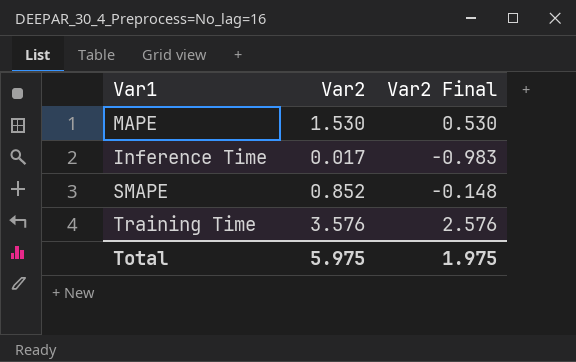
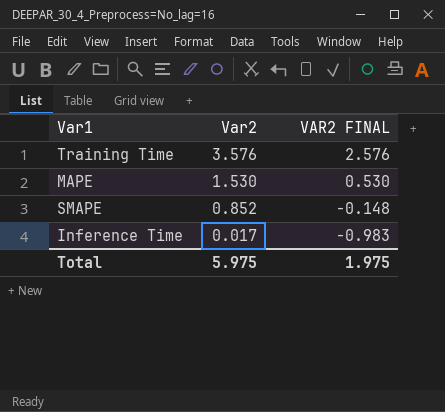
row order: none -> Var2 descending
column name: Var2 Final -> VAR2 FINAL

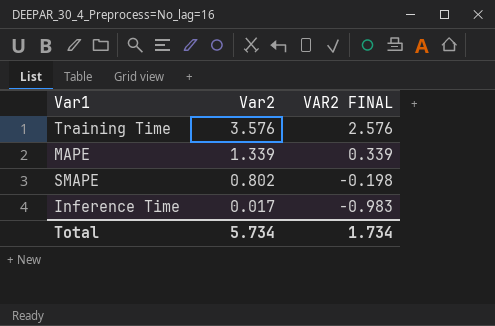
MAPE | Var2: 1.530 -> 1.339
MAPE | VAR2 FINAL: 0.530 -> 0.339
SMAPE | Var2: 0.852 -> 0.802
SMAPE | VAR2 FINAL: -0.148 -> -0.198
Total | Var2: 5.975 -> 5.734
Total | VAR2 FINAL: 1.975 -> 1.734

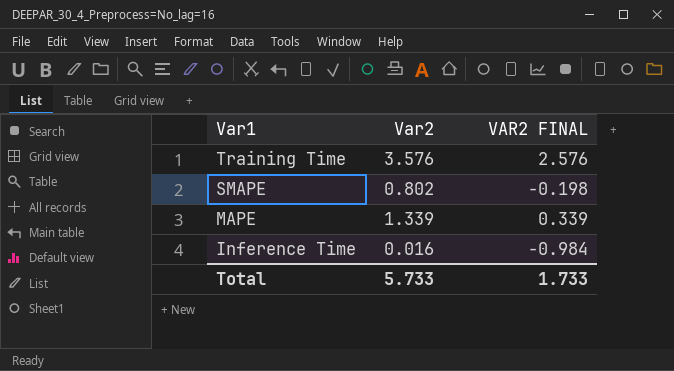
row order: Var2 descending -> Var1 descending
Inference Time | Var2: 0.017 -> 0.016
Inference Time | VAR2 FINAL: -0.983 -> -0.984
Total | Var2: 5.734 -> 5.733
Total | VAR2 FINAL: 1.734 -> 1.733

